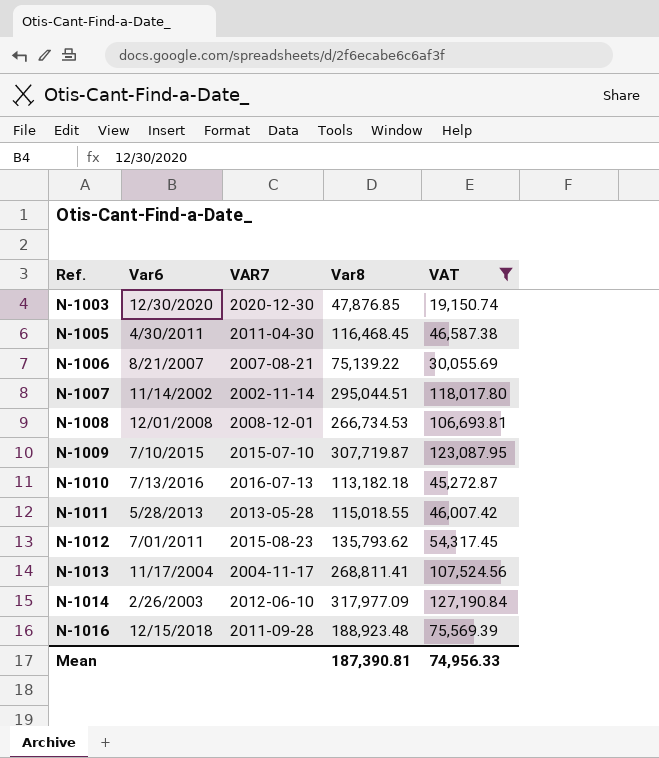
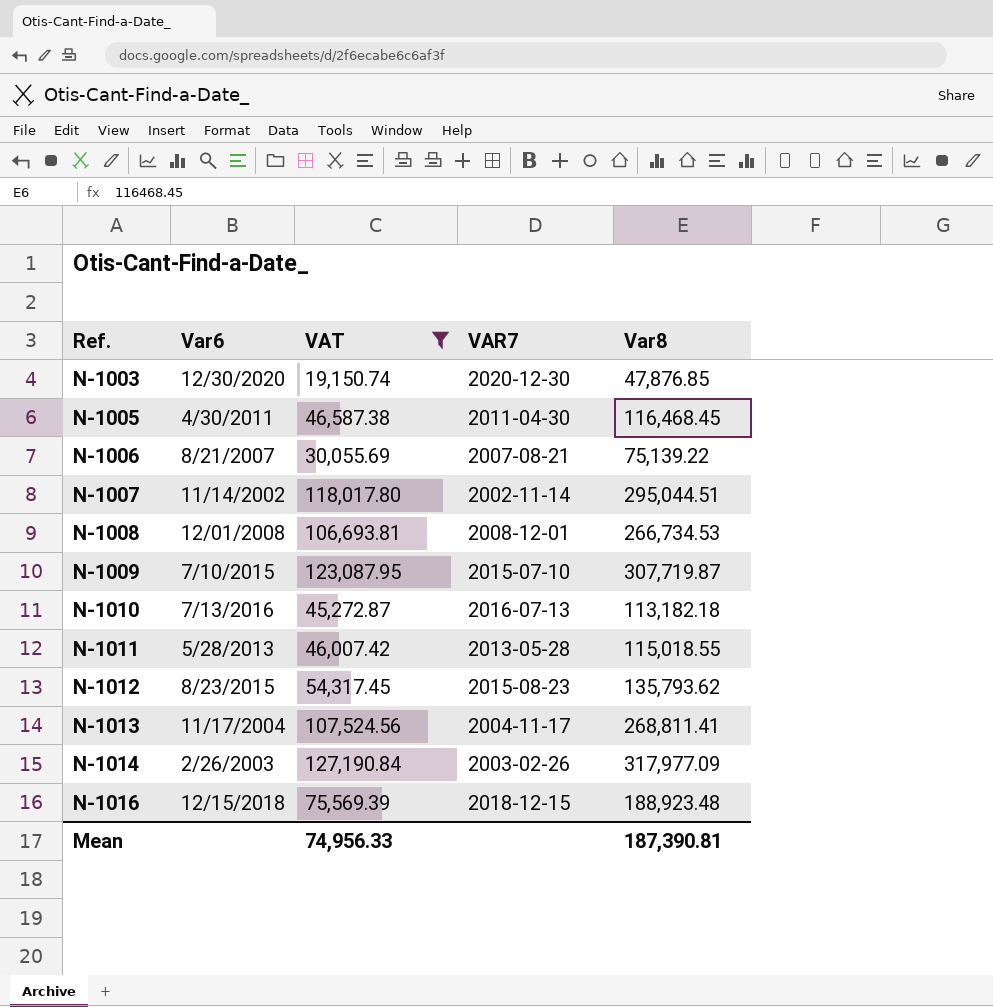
column VAT | position: 5 -> 3
N-1012 | Var6: 7/01/2011 -> 8/23/2015
N-1014 | VAR7: 2012-06-10 -> 2003-02-26
N-1016 | VAR7: 2011-09-28 -> 2018-12-15

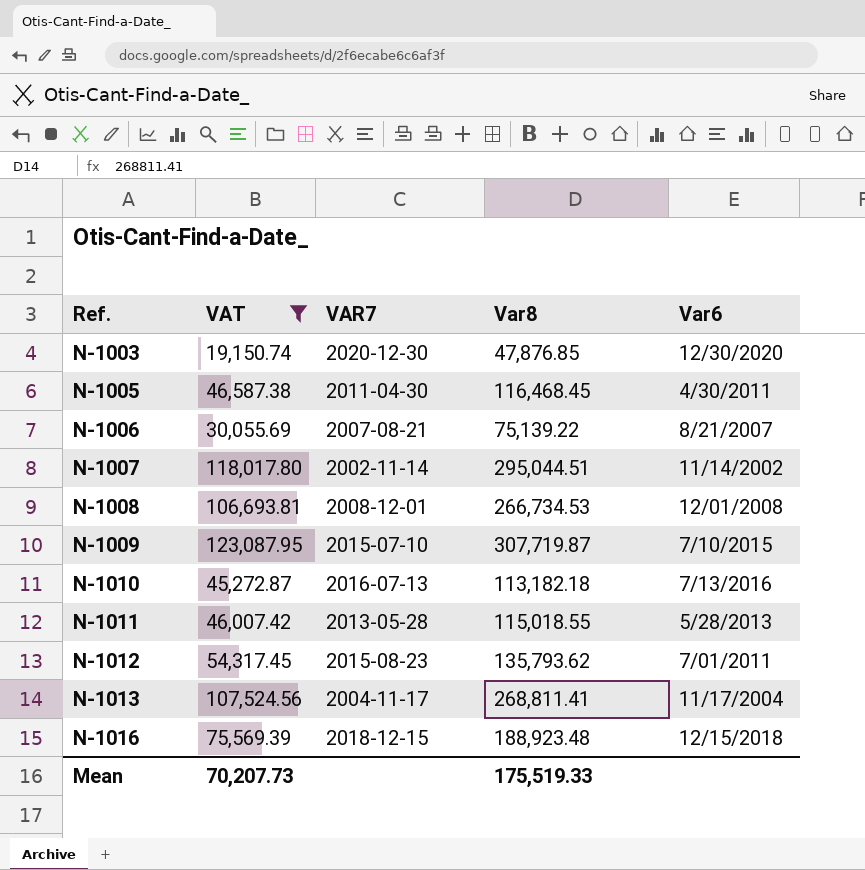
column Var6 | position: 2 -> 5
row N-1014: 2/26/2003 | 127,190.84 | 2003-02-26 | 317,977.09 -> none
N-1012 | Var6: 8/23/2015 -> 7/01/2011
Mean | VAT: 74,956.33 -> 70,207.73
Mean | Var8: 187,390.81 -> 175,519.33

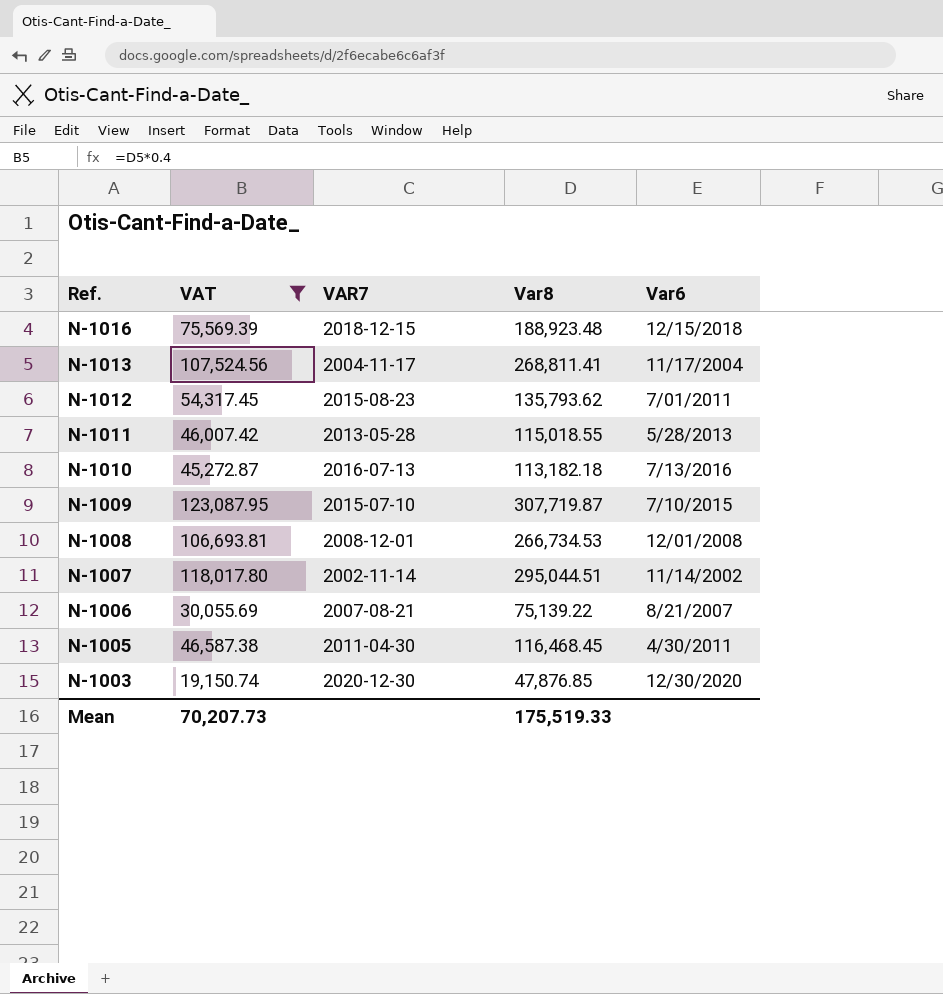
row order: Ref. ascending -> Ref. descending

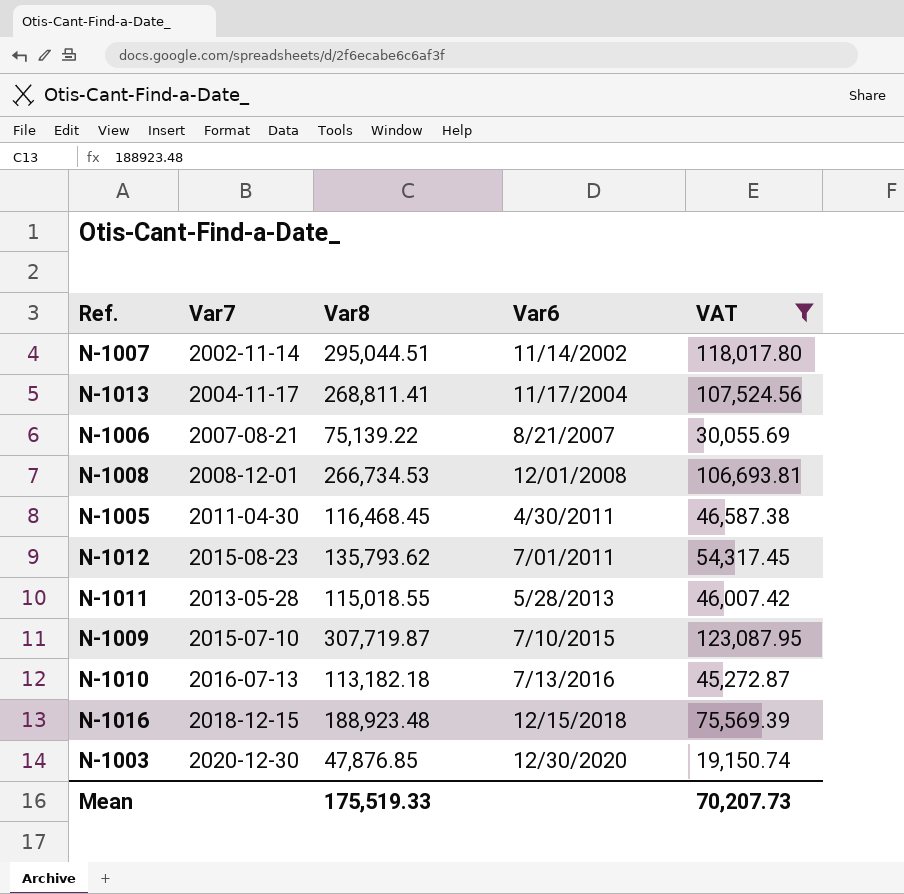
row order: Ref. descending -> Var6 ascending
column name: VAR7 -> Var7
column VAT | position: 2 -> 5

